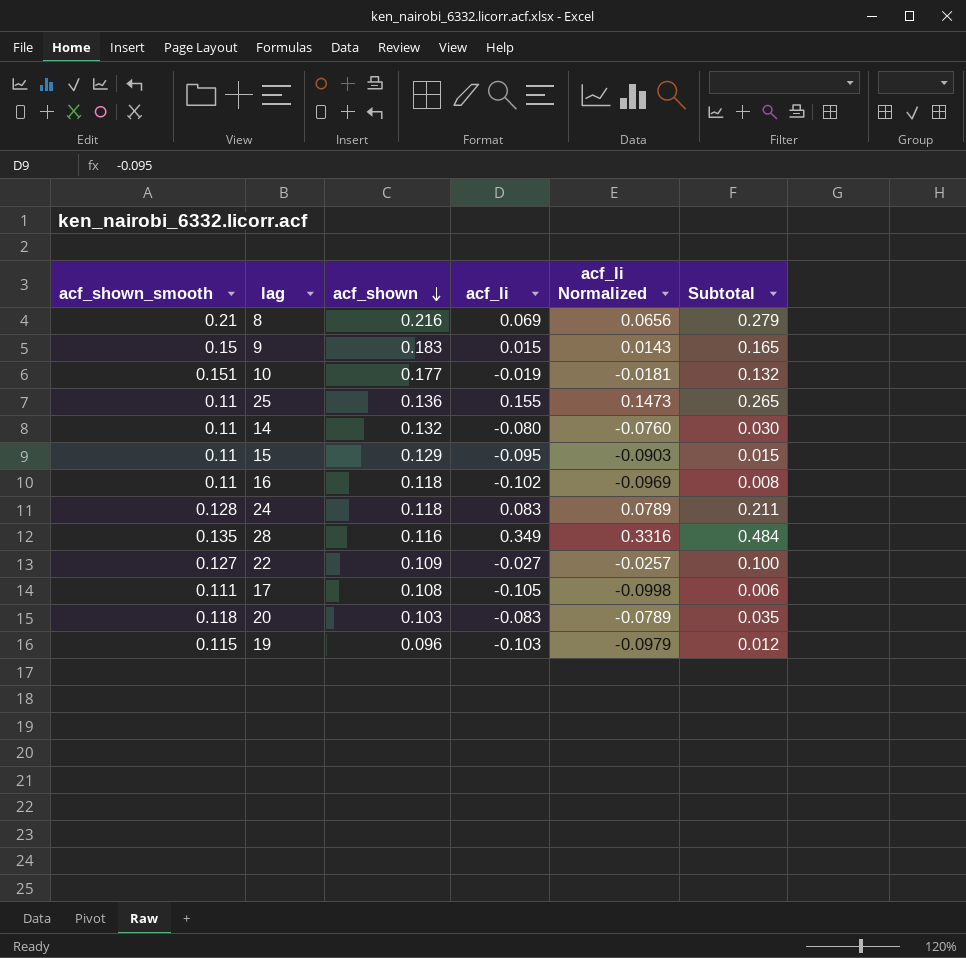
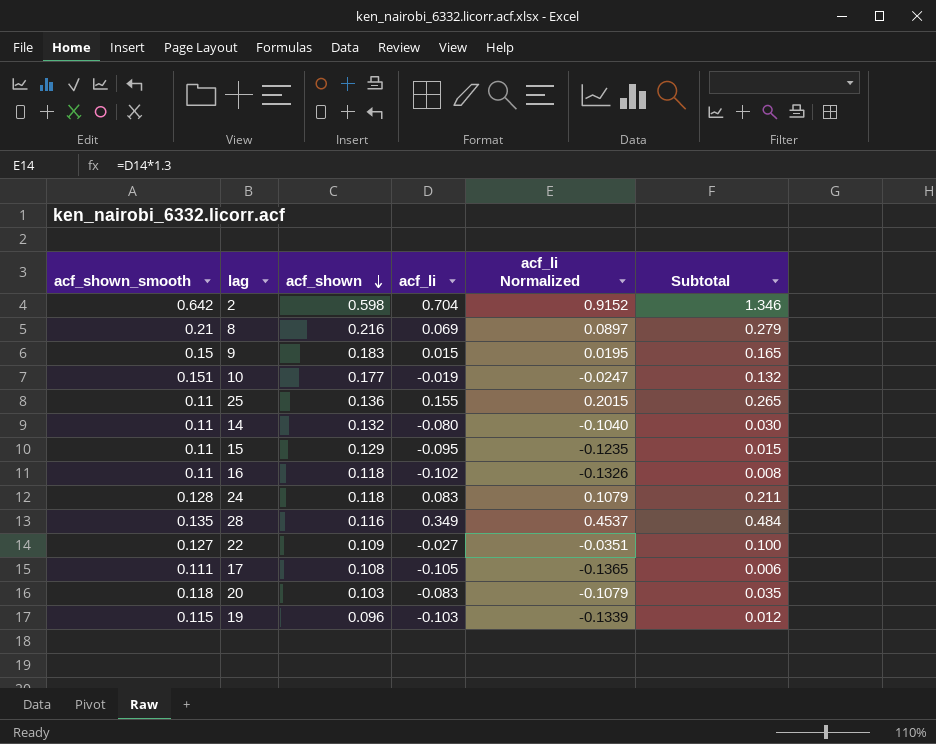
column acf_li Normalized | formula: [acf_li] * 0.95 -> [acf_li] * 1.3
row 2: none -> 0.642 | 0.598 | 0.704 | 0.9152 | 1.346

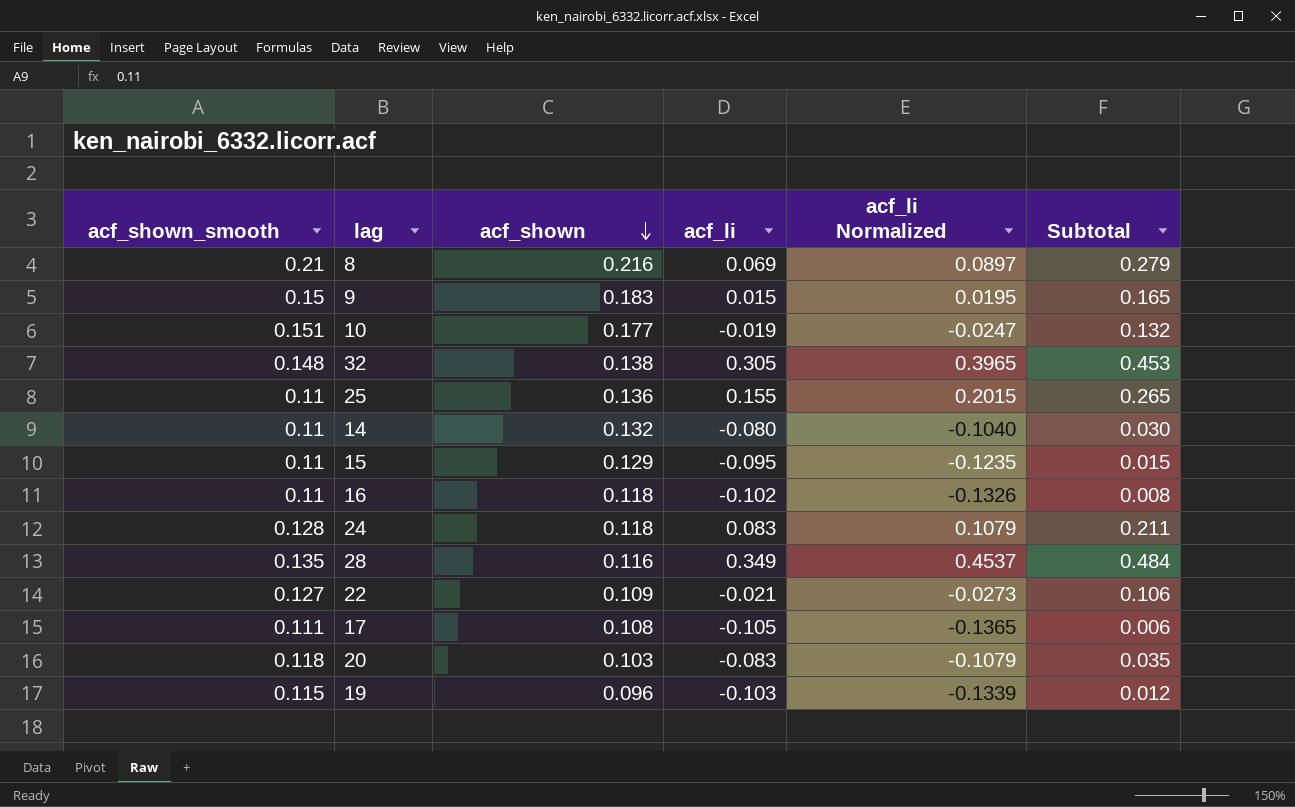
row 2: 0.642 | 0.598 | 0.704 | 0.9152 | 1.346 -> none
row 32: none -> 0.148 | 0.138 | 0.305 | 0.3965 | 0.453
22 | acf_li: -0.027 -> -0.021
22 | acf_li Normalized: -0.0351 -> -0.0273
22 | Subtotal: 0.100 -> 0.106

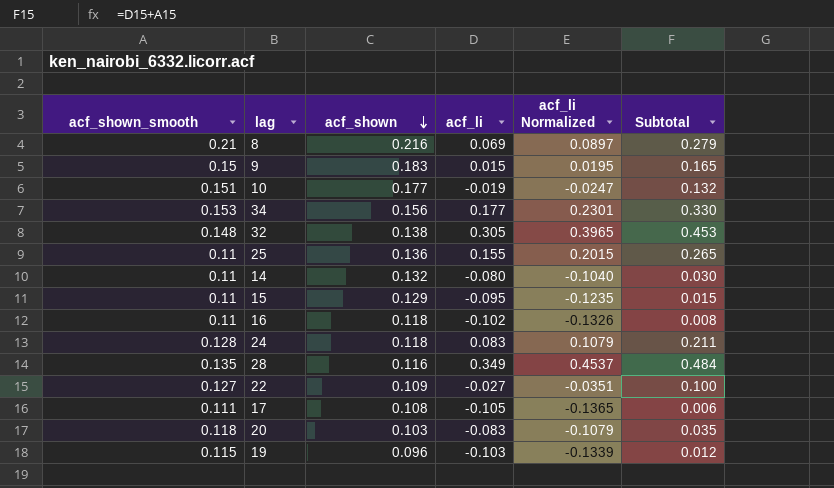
row 34: none -> 0.153 | 0.156 | 0.177 | 0.2301 | 0.330
22 | acf_li: -0.021 -> -0.027
22 | acf_li Normalized: -0.0273 -> -0.0351
22 | Subtotal: 0.106 -> 0.100

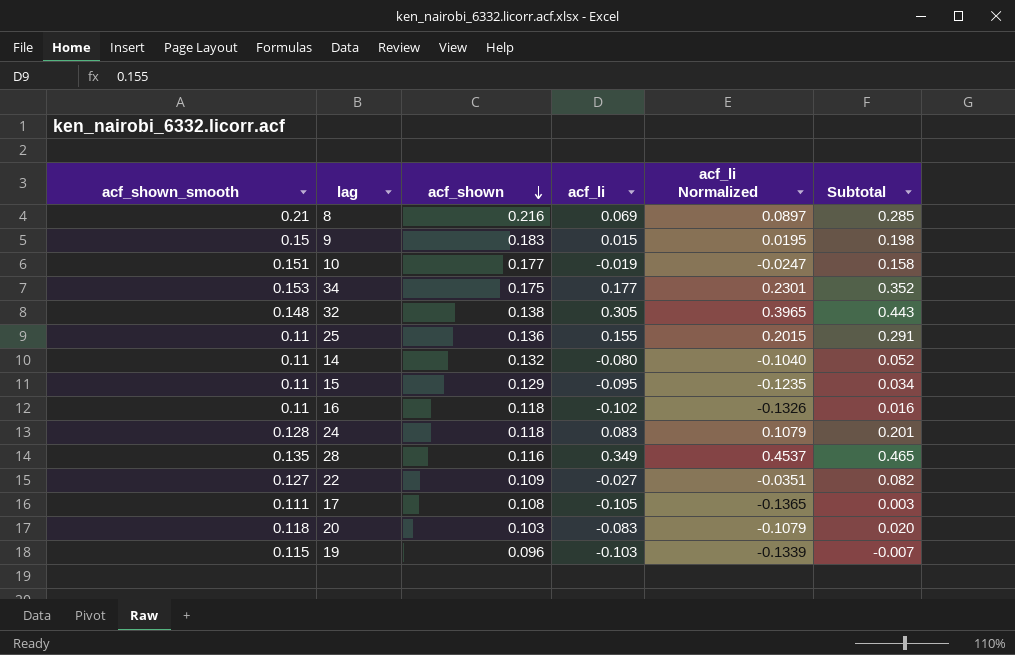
column Subtotal | formula: [acf_shown_smooth] + [acf_li] -> [acf_shown] + [acf_li]
34 | acf_shown: 0.156 -> 0.175

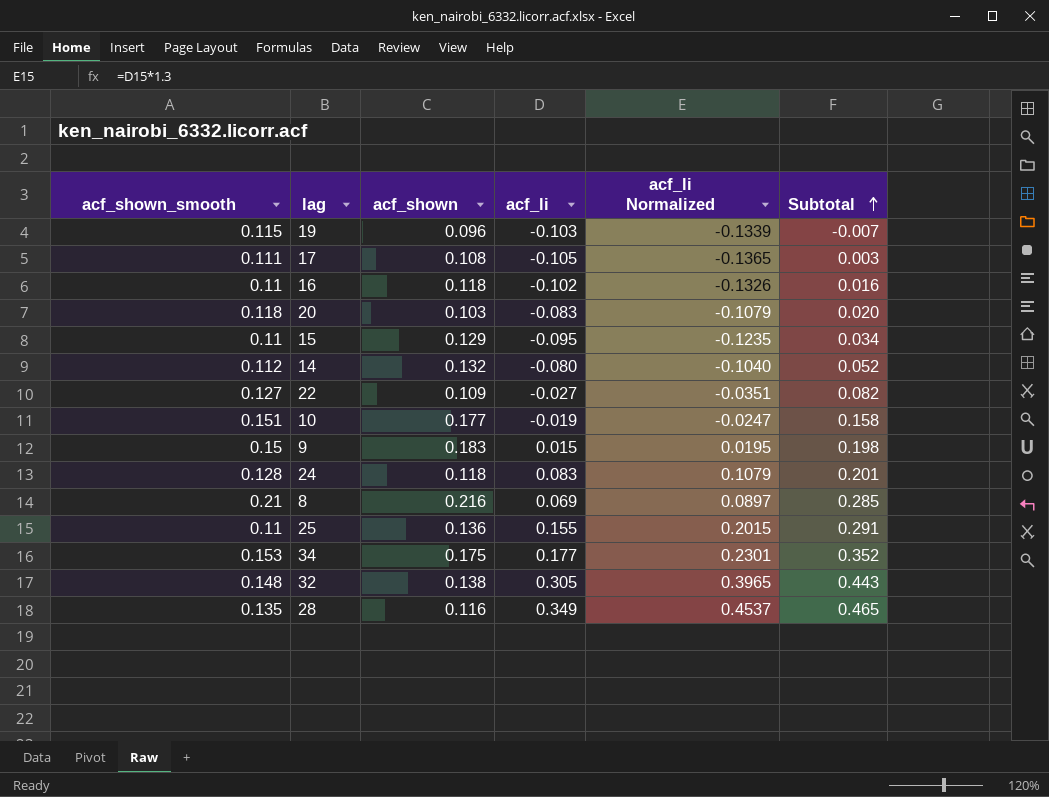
row order: acf_shown descending -> Subtotal ascending
14 | acf_shown_smooth: 0.11 -> 0.112

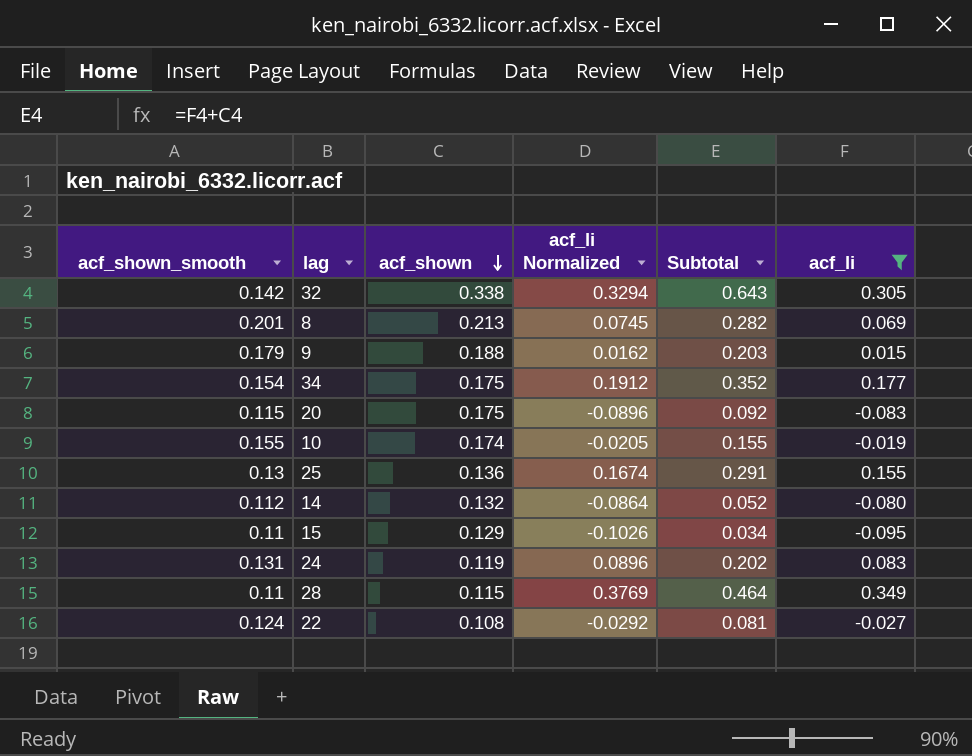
filter: none -> acf_li >= -0.095
row order: Subtotal ascending -> acf_shown descending
column acf_li Normalized | formula: [acf_li] * 1.3 -> [acf_li] * 1.08
column acf_li | position: 4 -> 6
32 | acf_shown_smooth: 0.148 -> 0.142
32 | acf_shown: 0.138 -> 0.338
32 | Subtotal: 0.443 -> 0.643
8 | acf_shown_smooth: 0.21 -> 0.201
8 | acf_shown: 0.216 -> 0.213
8 | Subtotal: 0.285 -> 0.282
9 | acf_shown_smooth: 0.15 -> 0.179
9 | acf_shown: 0.183 -> 0.188
9 | Subtotal: 0.198 -> 0.203
34 | acf_shown_smooth: 0.153 -> 0.154
20 | acf_shown_smooth: 0.118 -> 0.115
20 | acf_shown: 0.103 -> 0.175
20 | Subtotal: 0.020 -> 0.092
10 | acf_shown_smooth: 0.151 -> 0.155
10 | acf_shown: 0.177 -> 0.174
10 | Subtotal: 0.158 -> 0.155
25 | acf_shown_smooth: 0.11 -> 0.13
24 | acf_shown_smooth: 0.128 -> 0.131
24 | acf_shown: 0.118 -> 0.119
24 | Subtotal: 0.201 -> 0.202
28 | acf_shown_smooth: 0.135 -> 0.11
28 | acf_shown: 0.116 -> 0.115
28 | Subtotal: 0.465 -> 0.464
22 | acf_shown_smooth: 0.127 -> 0.124
22 | acf_shown: 0.109 -> 0.108
22 | Subtotal: 0.082 -> 0.081

